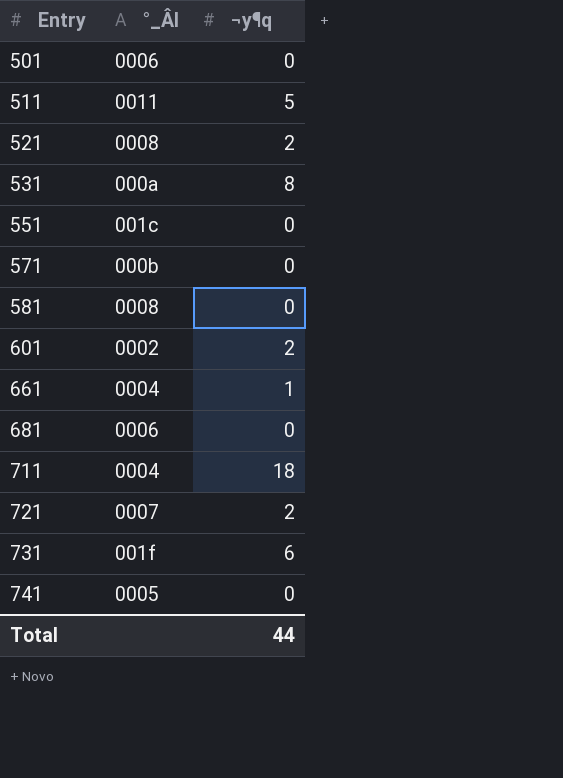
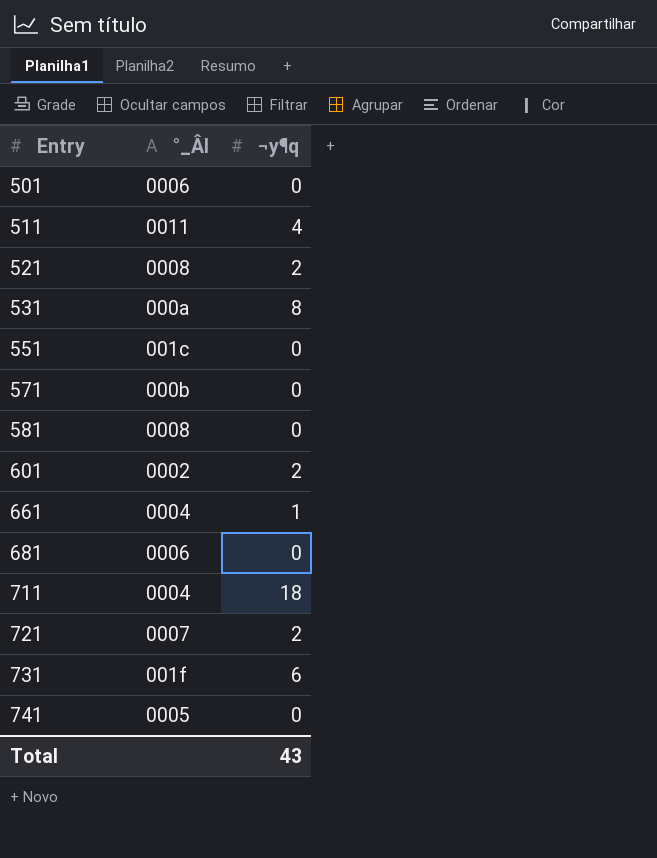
511 | ¬y¶q: 5 -> 4
Total | ¬y¶q: 44 -> 43

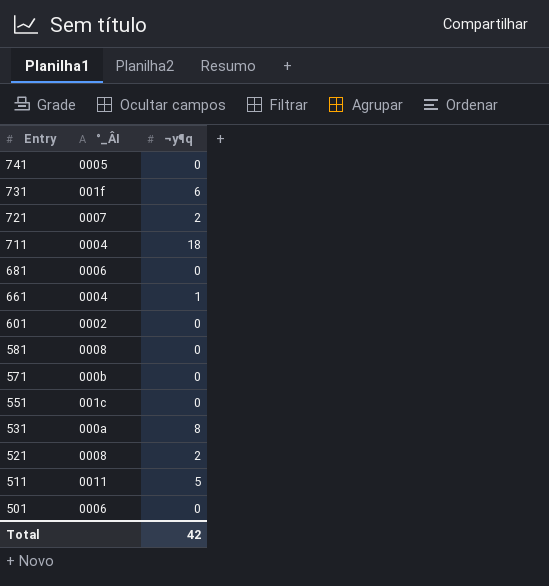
row order: Entry ascending -> Entry descending
601 | ¬y¶q: 2 -> 0
511 | ¬y¶q: 4 -> 5
Total | ¬y¶q: 43 -> 42

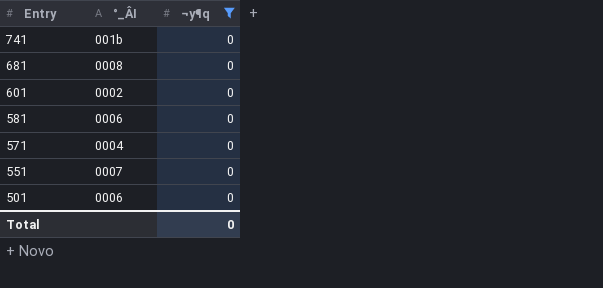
filter: none -> ¬y¶q = 0
741 | °_ÂI: 0005 -> 001b
681 | °_ÂI: 0006 -> 0008
581 | °_ÂI: 0008 -> 0006
571 | °_ÂI: 000b -> 0004
551 | °_ÂI: 001c -> 0007
Total | ¬y¶q: 42 -> 0

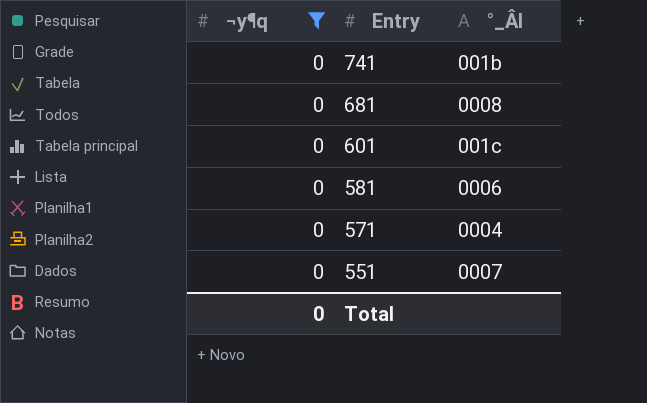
column ¬y¶q | position: 3 -> 1
row 501: 0006 | 0 -> none
601 | °_ÂI: 0002 -> 001c

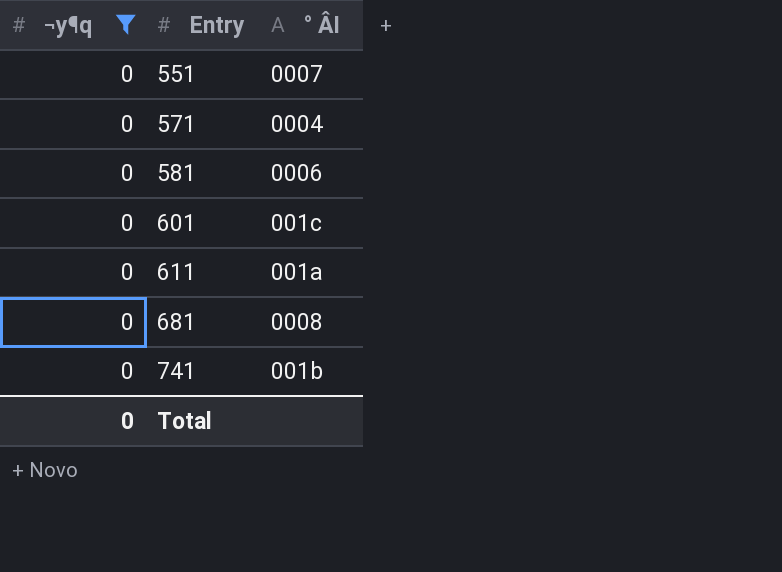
row order: Entry descending -> Entry ascending
column name: °_ÂI -> ° ÂI
row 611: none -> 0 | 001a

